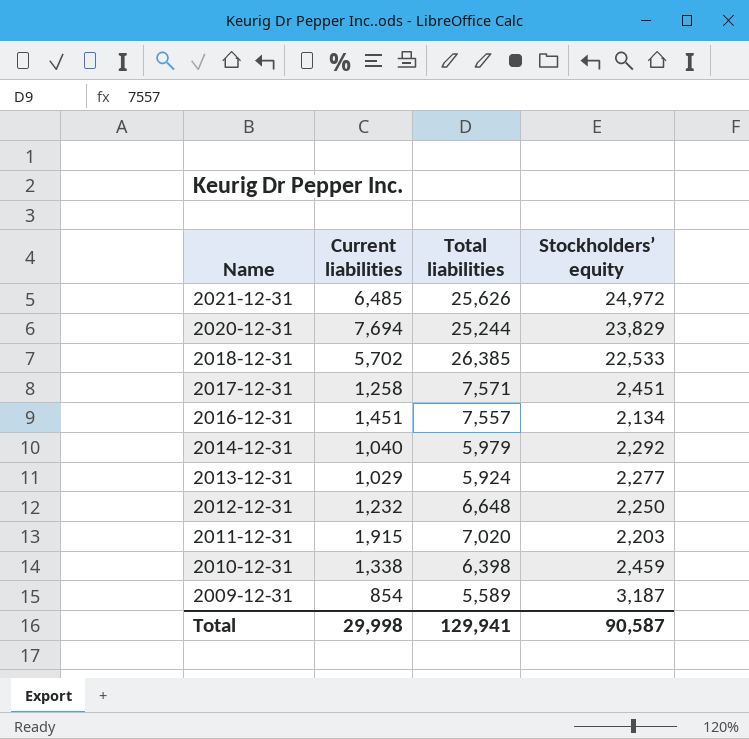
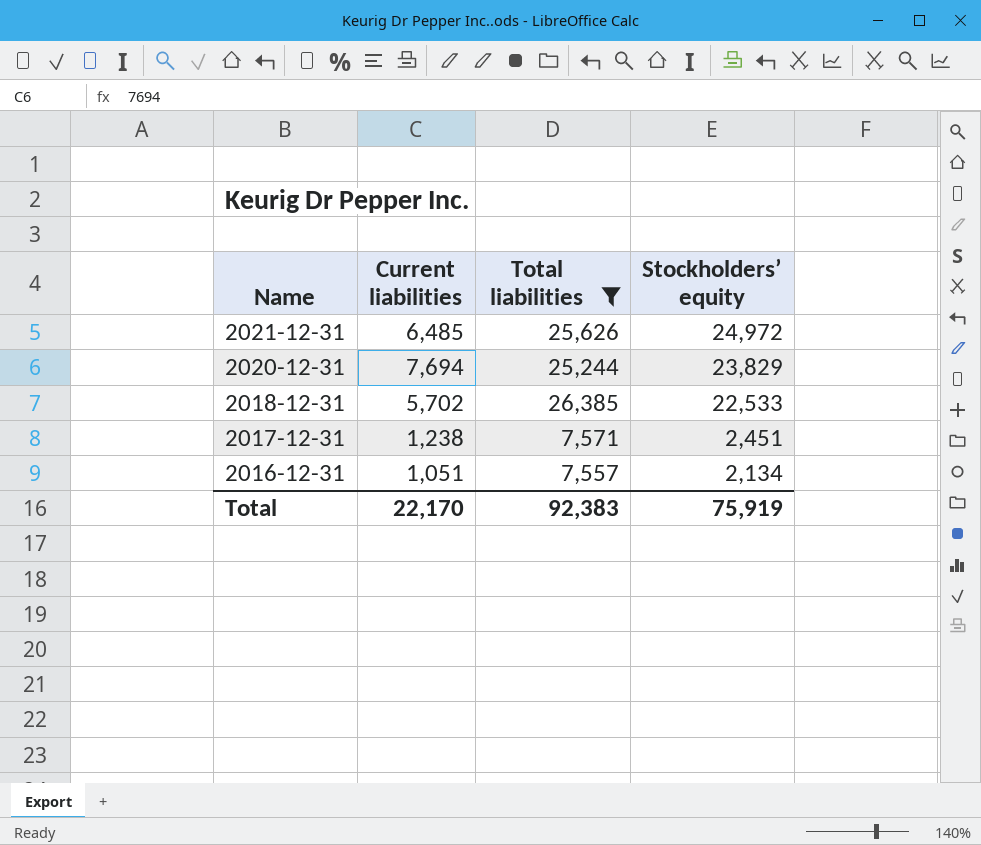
filter: none -> Total liabilities >= 7,557
2017-12-31 | Current liabilities: 1,258 -> 1,238
2016-12-31 | Current liabilities: 1,451 -> 1,051
Total | Current liabilities: 29,998 -> 22,170
Total | Total liabilities: 129,941 -> 92,383
Total | Stockholders’ equity: 90,587 -> 75,919

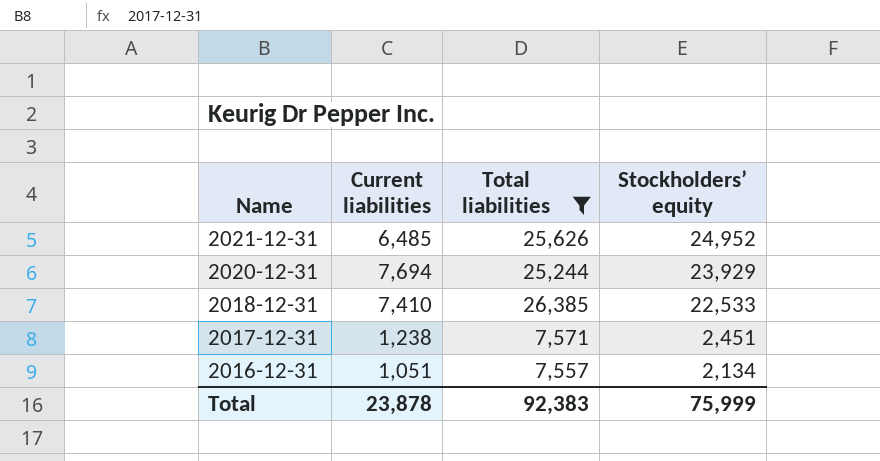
2021-12-31 | Stockholders’ equity: 24,972 -> 24,952
2020-12-31 | Stockholders’ equity: 23,829 -> 23,929
2018-12-31 | Current liabilities: 5,702 -> 7,410
Total | Current liabilities: 22,170 -> 23,878
Total | Stockholders’ equity: 75,919 -> 75,999

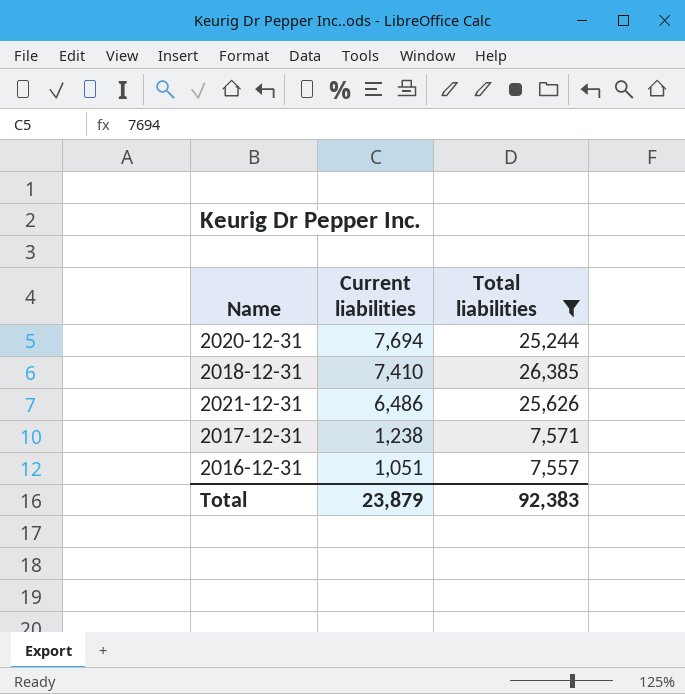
row order: Name descending -> Current liabilities descending
column Stockholders’ equity | position: 4 -> none
2021-12-31 | Current liabilities: 6,485 -> 6,486
Total | Current liabilities: 23,878 -> 23,879

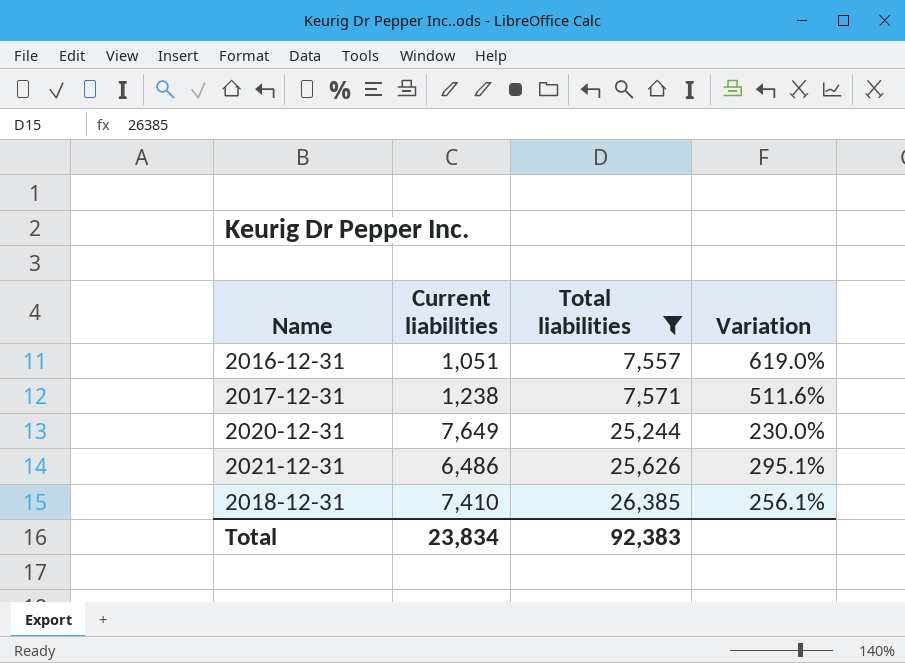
row order: Current liabilities descending -> Total liabilities ascending
column Variation | formula: none -> ([Total liabilities] - [Current liabilities]) / [Current liabilities]
2020-12-31 | Current liabilities: 7,694 -> 7,649
Total | Current liabilities: 23,879 -> 23,834

